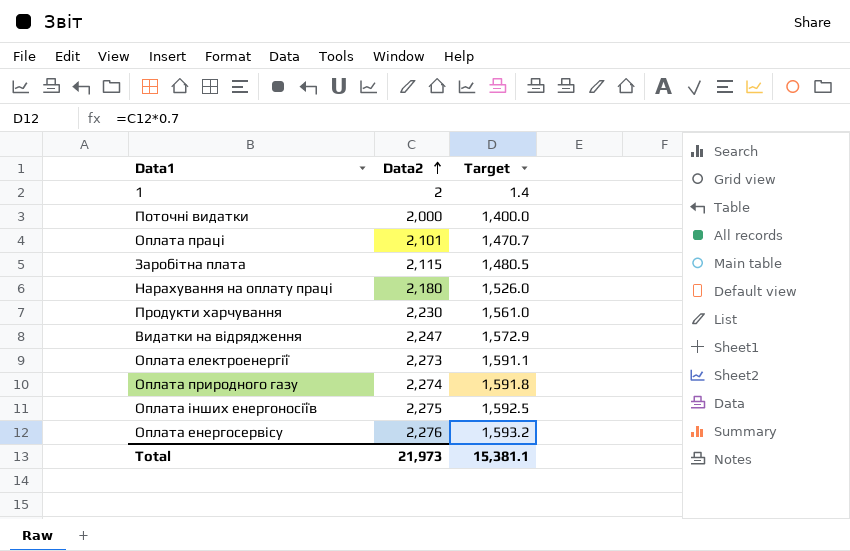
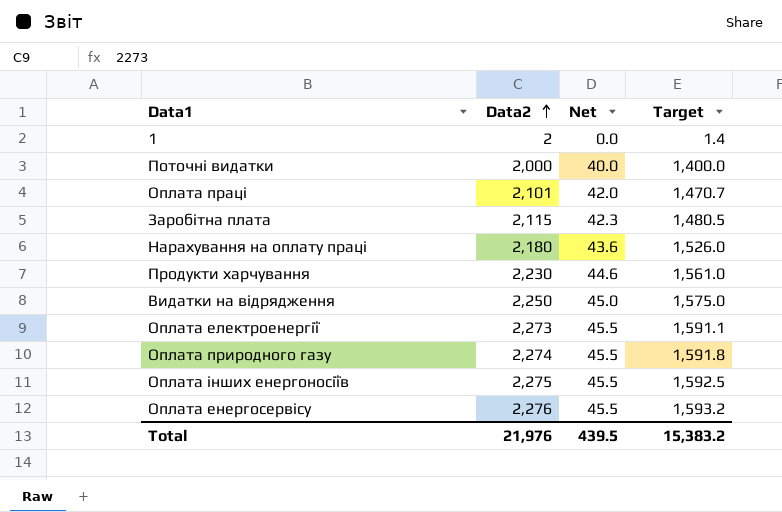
column Net | formula: none -> [Data2] * 0.02
Видатки на відрядження | Data2: 2,247 -> 2,250
Видатки на відрядження | Target: 1,572.9 -> 1,575.0
Total | Data2: 21,973 -> 21,976
Total | Target: 15,381.1 -> 15,383.2

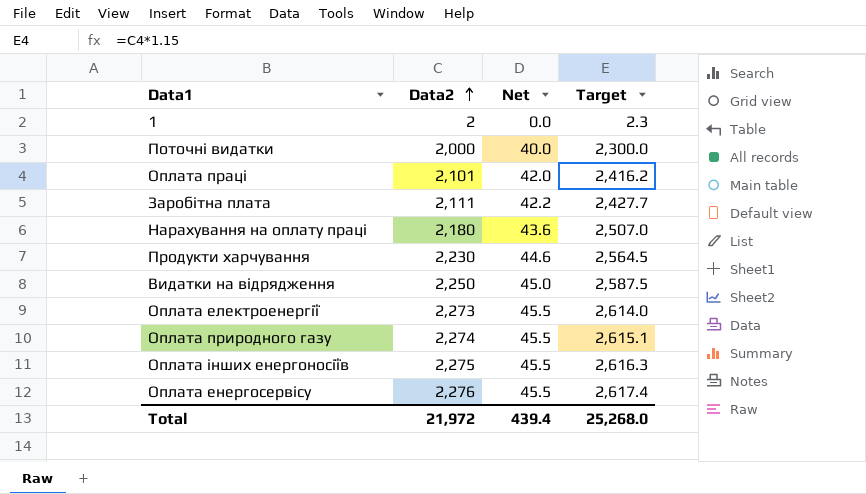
column Target | formula: [Data2] * 0.7 -> [Data2] * 1.15
Заробітна плата | Data2: 2,115 -> 2,111
Заробітна плата | Net: 42.3 -> 42.2
Total | Data2: 21,976 -> 21,972
Total | Net: 439.5 -> 439.4
Total | Target: 15,383.2 -> 25,268.0

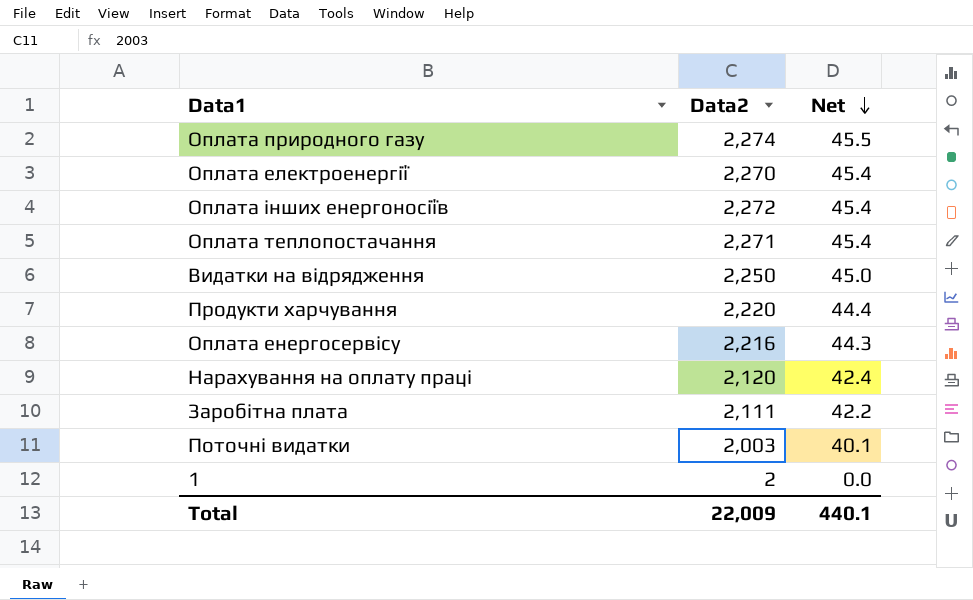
row order: Data2 ascending -> Net descending
column Target | formula: [Data2] * 1.15 -> none
row Оплата праці: 2,101 | 42.0 | 2,416.2 -> none
Оплата електроенергії | Data2: 2,273 -> 2,270
Оплата електроенергії | Net: 45.5 -> 45.4
Оплата інших енергоносіїв | Data2: 2,275 -> 2,272
Оплата інших енергоносіїв | Net: 45.5 -> 45.4
row Оплата теплопостачання: none -> 2,271 | 45.4
Продукти харчування | Data2: 2,230 -> 2,220
Продукти харчування | Net: 44.6 -> 44.4
Оплата енергосервісу | Data2: 2,276 -> 2,216
Оплата енергосервісу | Net: 45.5 -> 44.3
Нарахування на оплату праці | Data2: 2,180 -> 2,120
Нарахування на оплату праці | Net: 43.6 -> 42.4
Поточні видатки | Data2: 2,000 -> 2,003
Поточні видатки | Net: 40.0 -> 40.1
Total | Data2: 21,972 -> 22,009
Total | Net: 439.4 -> 440.1

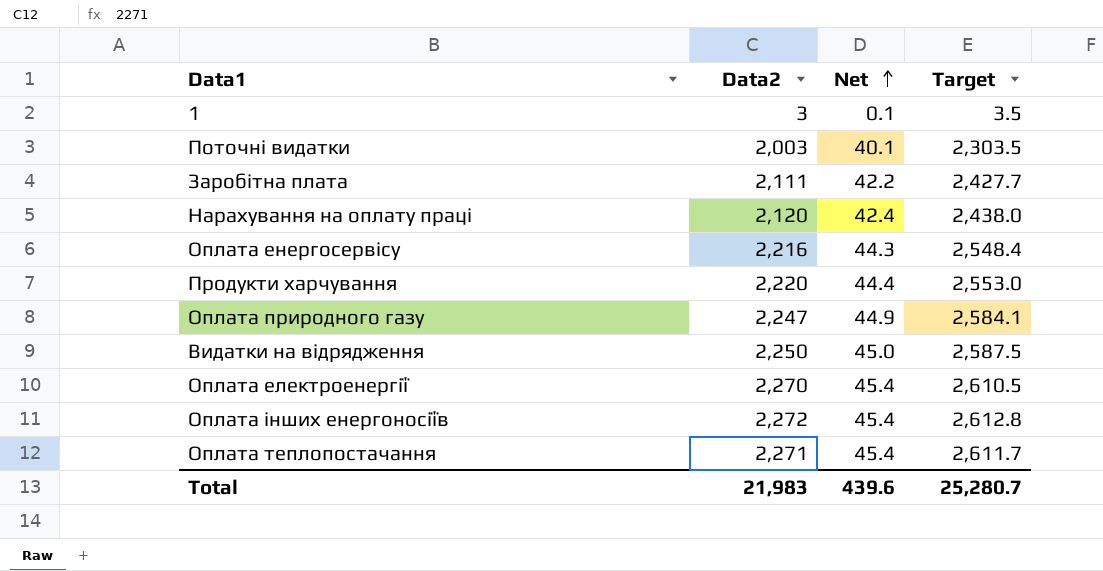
row order: Net descending -> Net ascending
column Target | formula: none -> [Data2] * 1.15
1 | Data2: 2 -> 3
1 | Net: 0.0 -> 0.1
Оплата природного газу | Data2: 2,274 -> 2,247
Оплата природного газу | Net: 45.5 -> 44.9
Total | Data2: 22,009 -> 21,983
Total | Net: 440.1 -> 439.6

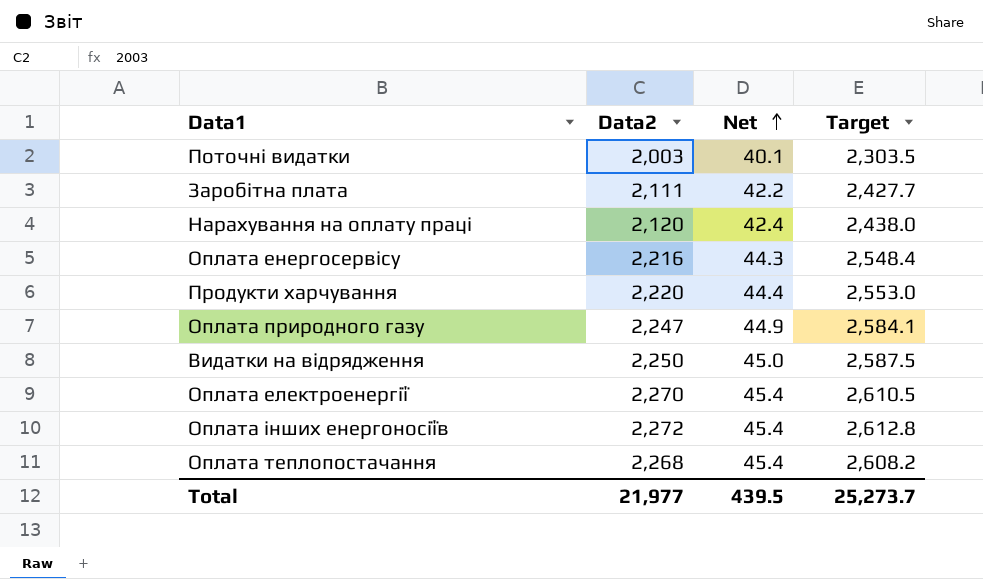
row 1: 3 | 0.1 | 3.5 -> none
Оплата теплопостачання | Data2: 2,271 -> 2,268
Оплата теплопостачання | Target: 2,611.7 -> 2,608.2
Total | Data2: 21,983 -> 21,977
Total | Net: 439.6 -> 439.5
Total | Target: 25,280.7 -> 25,273.7

